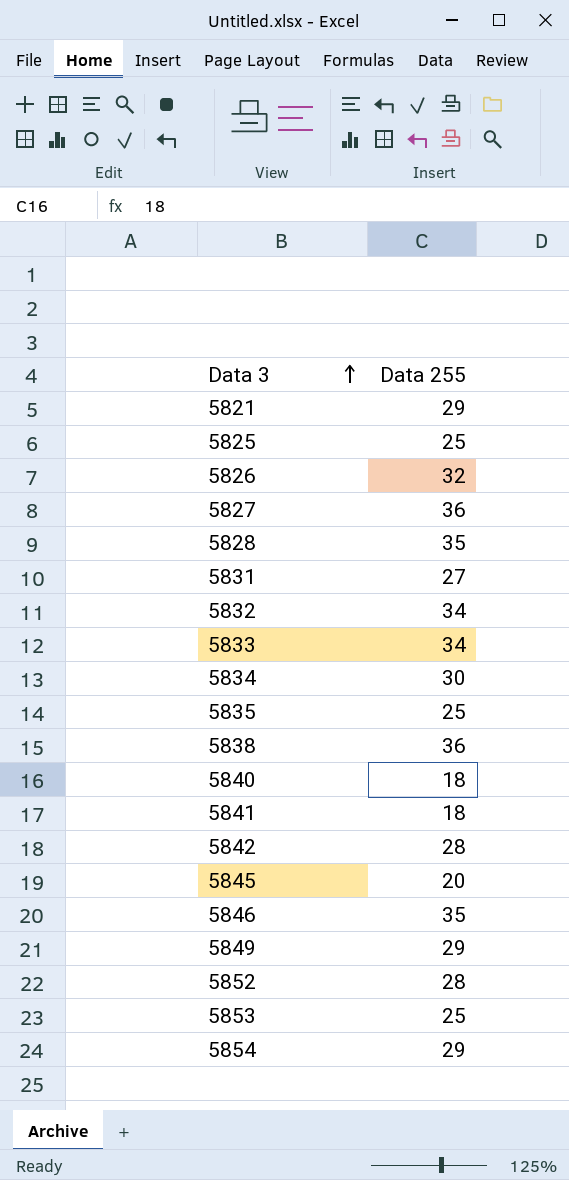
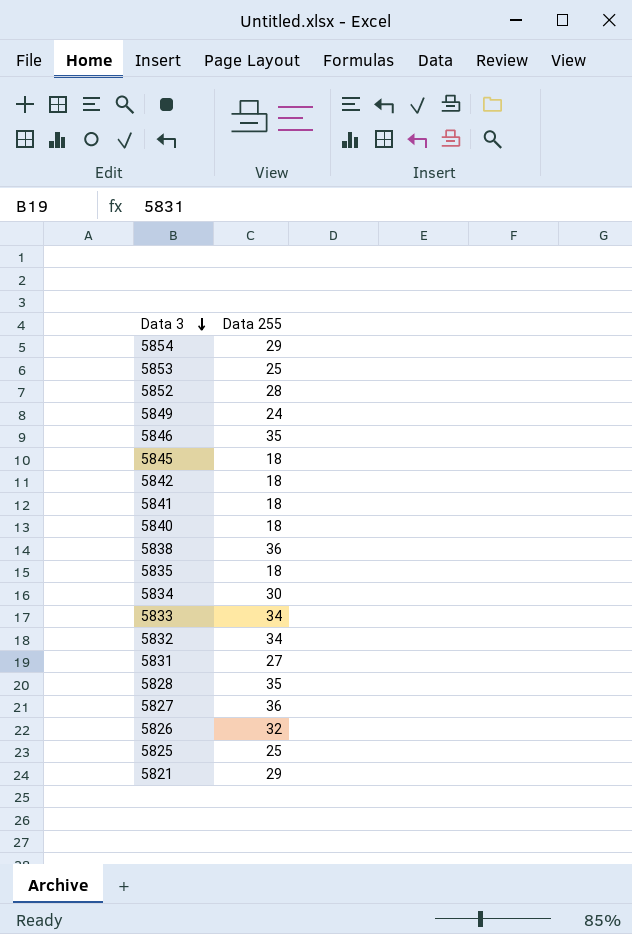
row order: Data 3 ascending -> Data 3 descending
5849 | Data 255: 29 -> 24
5845 | Data 255: 20 -> 18
5842 | Data 255: 28 -> 18
5835 | Data 255: 25 -> 18

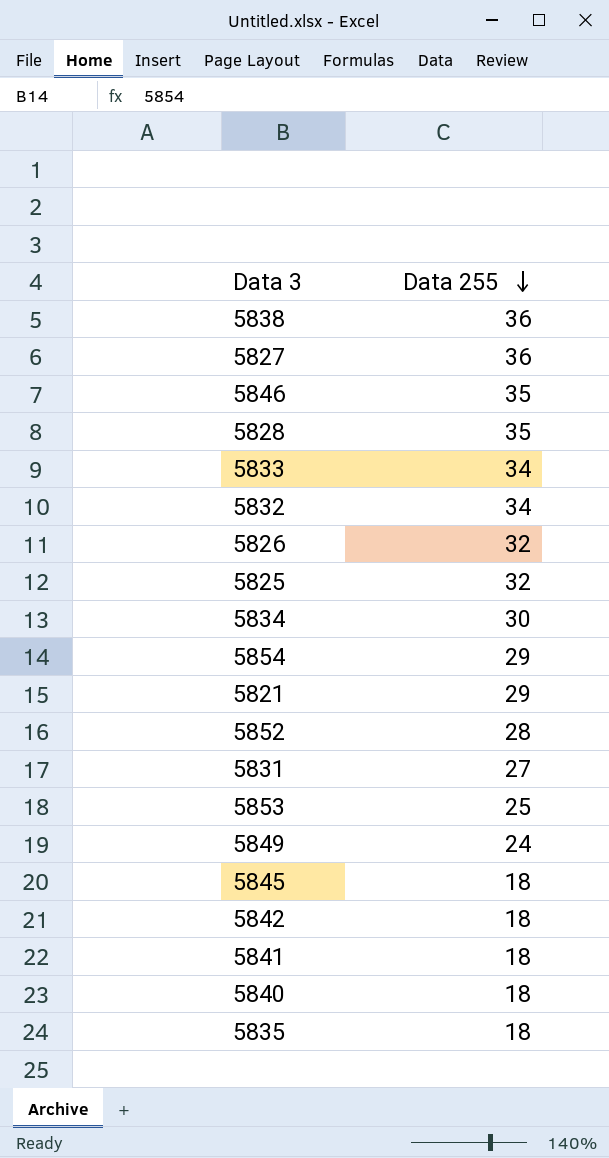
row order: Data 3 descending -> Data 255 descending
5825 | Data 255: 25 -> 32

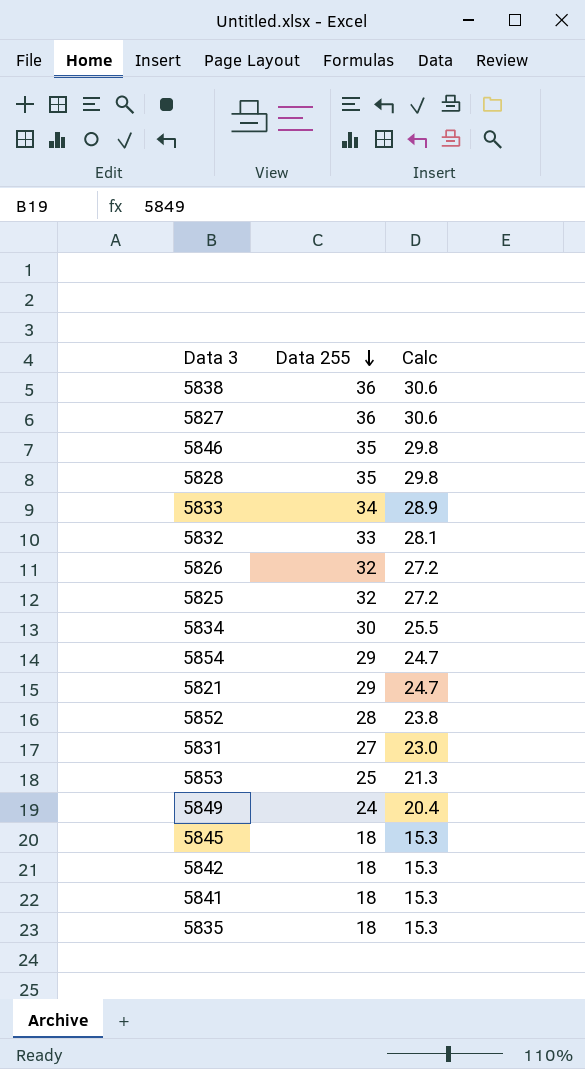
column Calc | formula: none -> [Data 255] * 0.85
row 5840: 18 -> none
5832 | Data 255: 34 -> 33

